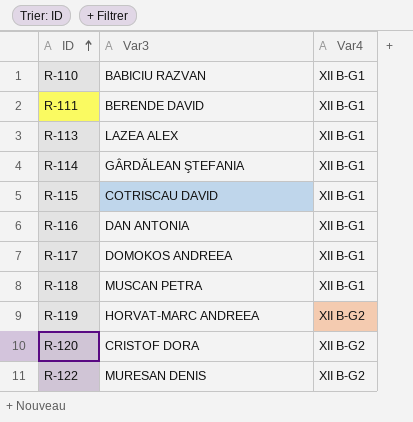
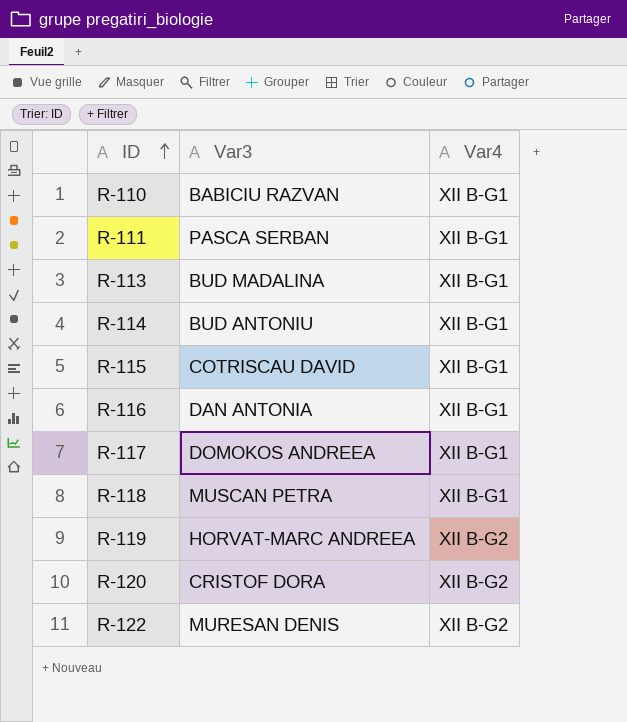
R-111 | Var3: BERENDE DAVID -> PASCA SERBAN
R-113 | Var3: LAZEA ALEX -> BUD MADALINA
R-114 | Var3: GÂRDĂLEAN ŞTEFANIA -> BUD ANTONIU

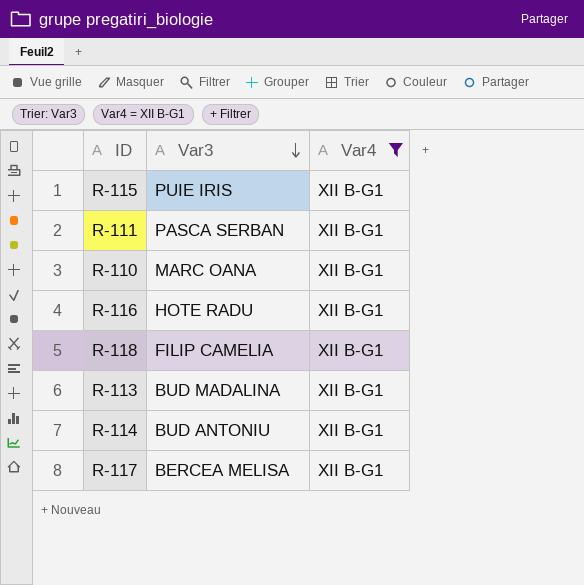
filter: none -> Var4 = XII B-G1
row order: ID ascending -> Var3 descending
R-115 | Var3: COTRISCAU DAVID -> PUIE IRIS
R-110 | Var3: BABICIU RAZVAN -> MARC OANA
R-116 | Var3: DAN ANTONIA -> HOTE RADU
R-118 | Var3: MUSCAN PETRA -> FILIP CAMELIA
R-117 | Var3: DOMOKOS ANDREEA -> BERCEA MELISA

